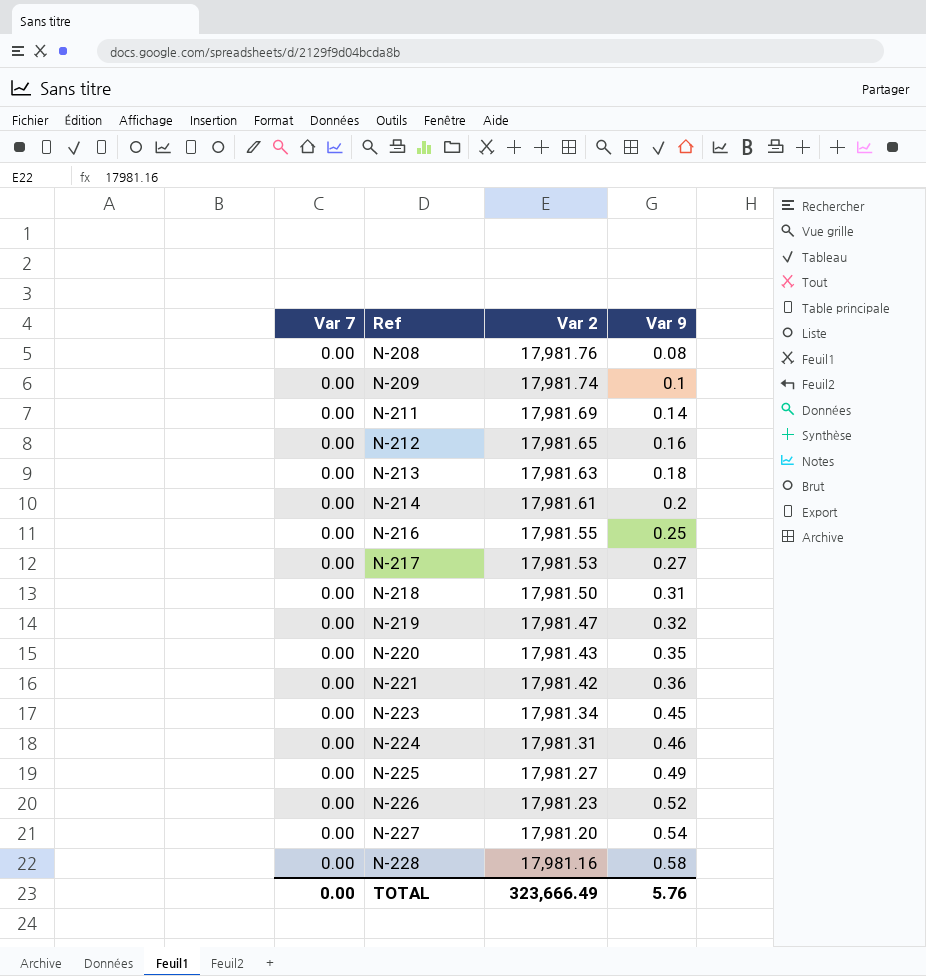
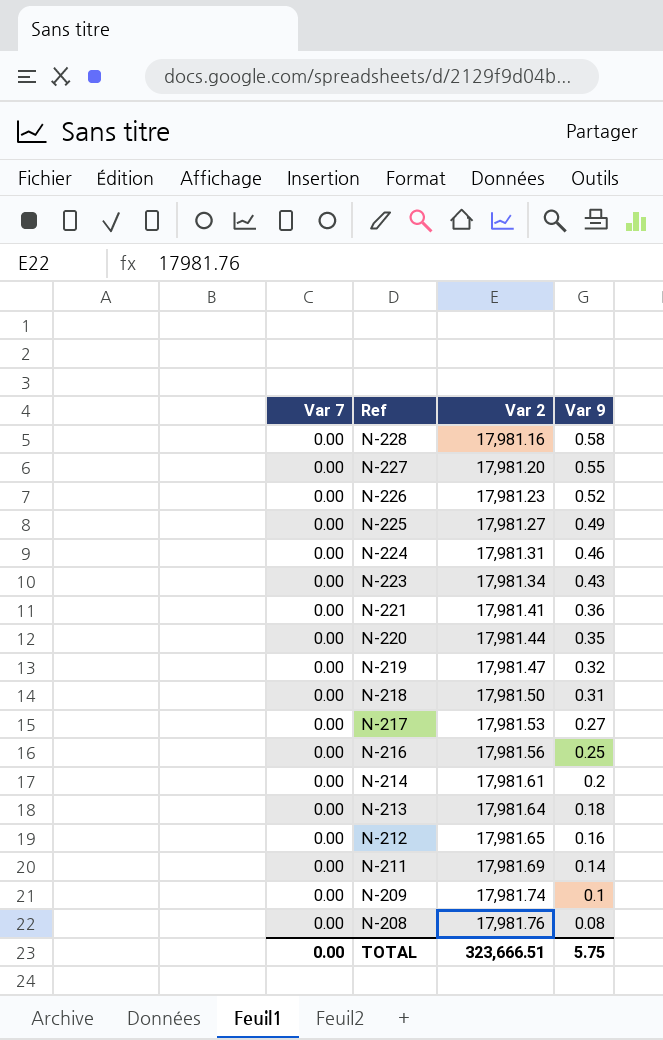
row order: Ref ascending -> Ref descending
N-227 | Var 9: 0.54 -> 0.55
N-223 | Var 9: 0.45 -> 0.43
N-221 | Var 2: 17,981.42 -> 17,981.41
N-220 | Var 2: 17,981.43 -> 17,981.44
N-216 | Var 2: 17,981.55 -> 17,981.56
N-213 | Var 2: 17,981.63 -> 17,981.64
TOTAL | Var 2: 323,666.49 -> 323,666.51
TOTAL | Var 9: 5.76 -> 5.75

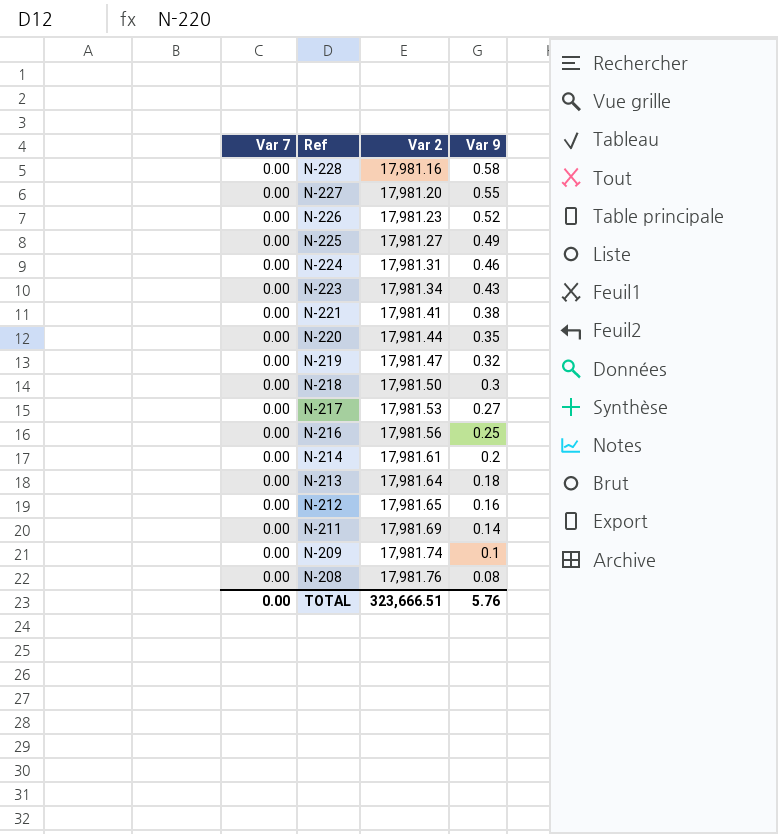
N-221 | Var 9: 0.36 -> 0.38
N-218 | Var 9: 0.31 -> 0.3
TOTAL | Var 9: 5.75 -> 5.76

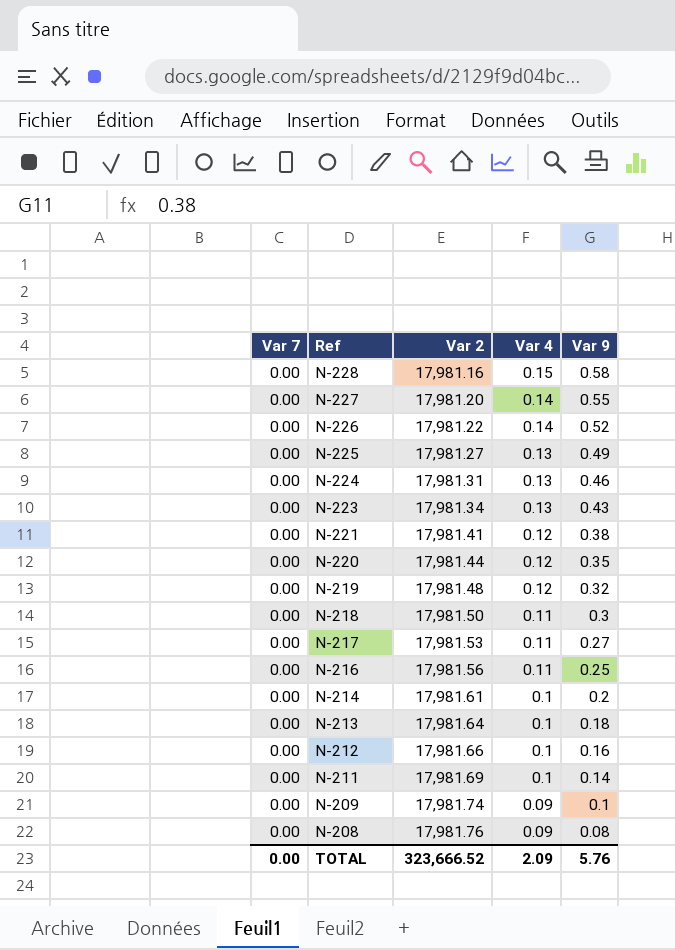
column Var 4 | position: none -> 4
N-226 | Var 2: 17,981.23 -> 17,981.22
N-219 | Var 2: 17,981.47 -> 17,981.48
N-212 | Var 2: 17,981.65 -> 17,981.66
TOTAL | Var 2: 323,666.51 -> 323,666.52

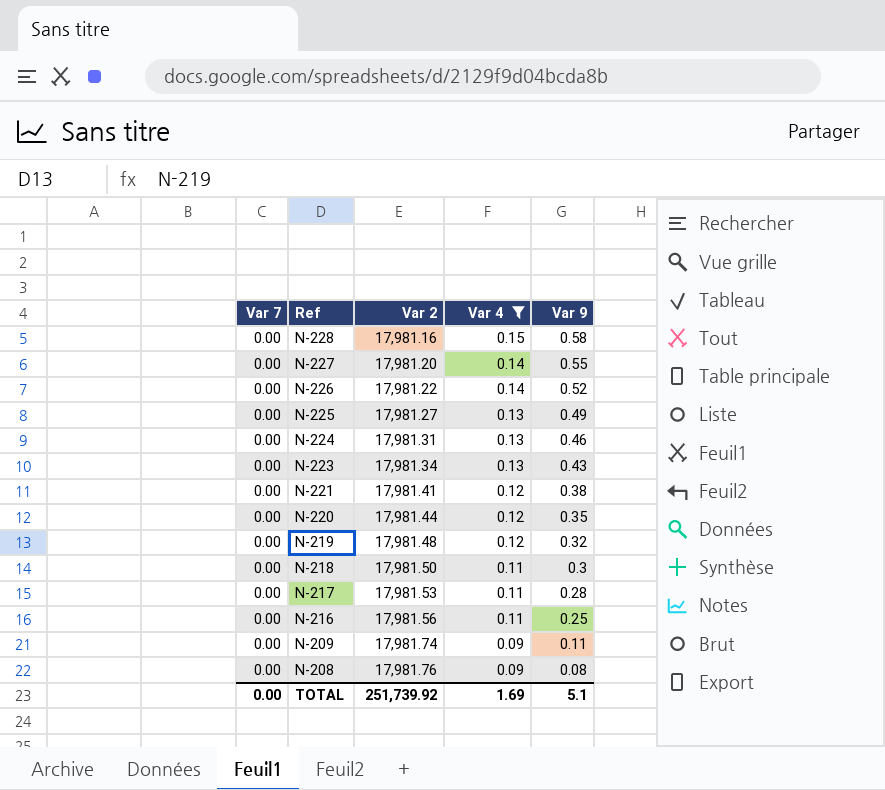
filter: none -> Var 4 != 0.1
N-217 | Var 9: 0.27 -> 0.28
N-209 | Var 9: 0.1 -> 0.11
TOTAL | Var 2: 323,666.52 -> 251,739.92
TOTAL | Var 4: 2.09 -> 1.69
TOTAL | Var 9: 5.76 -> 5.1

